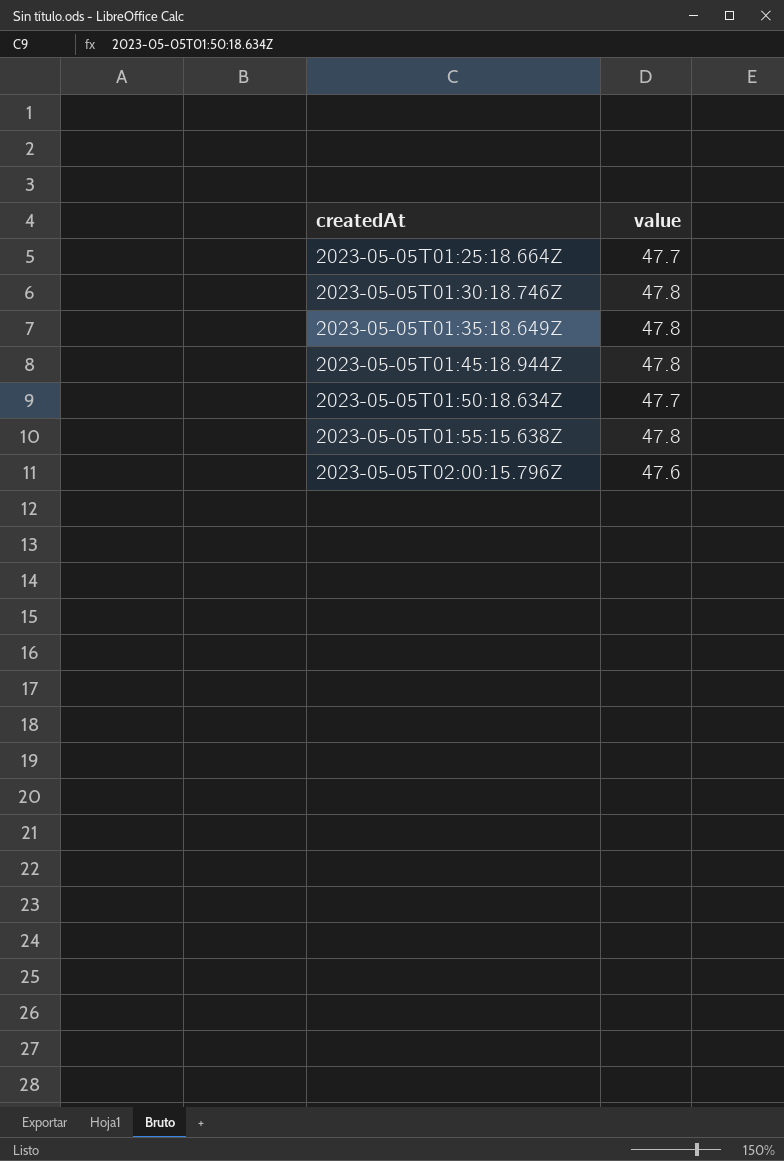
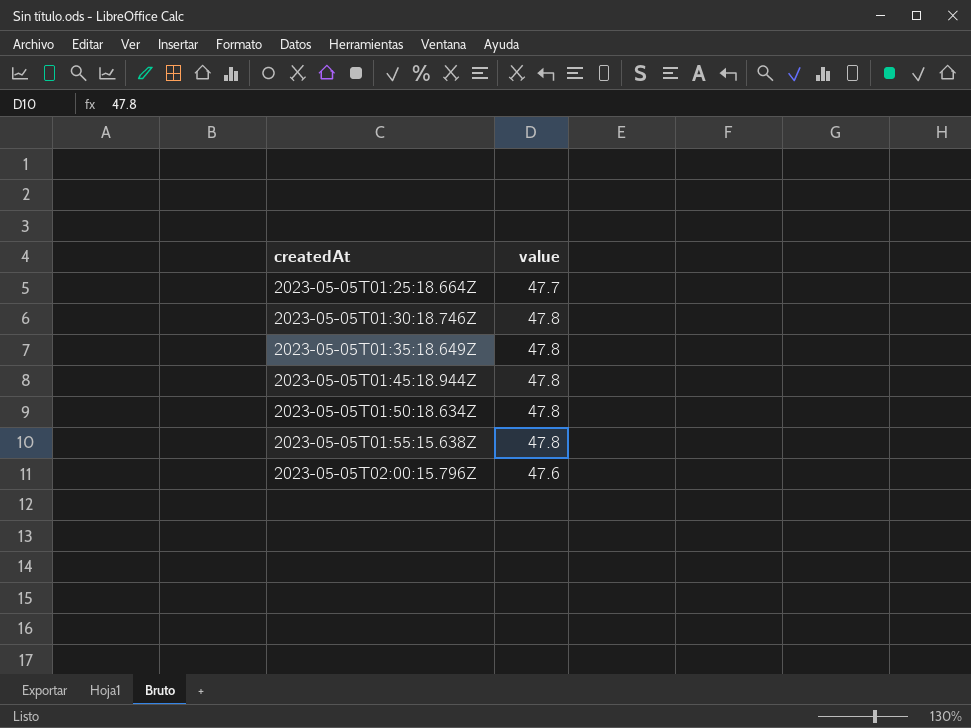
2023-05-05T01:50:18.634Z | value: 47.7 -> 47.8

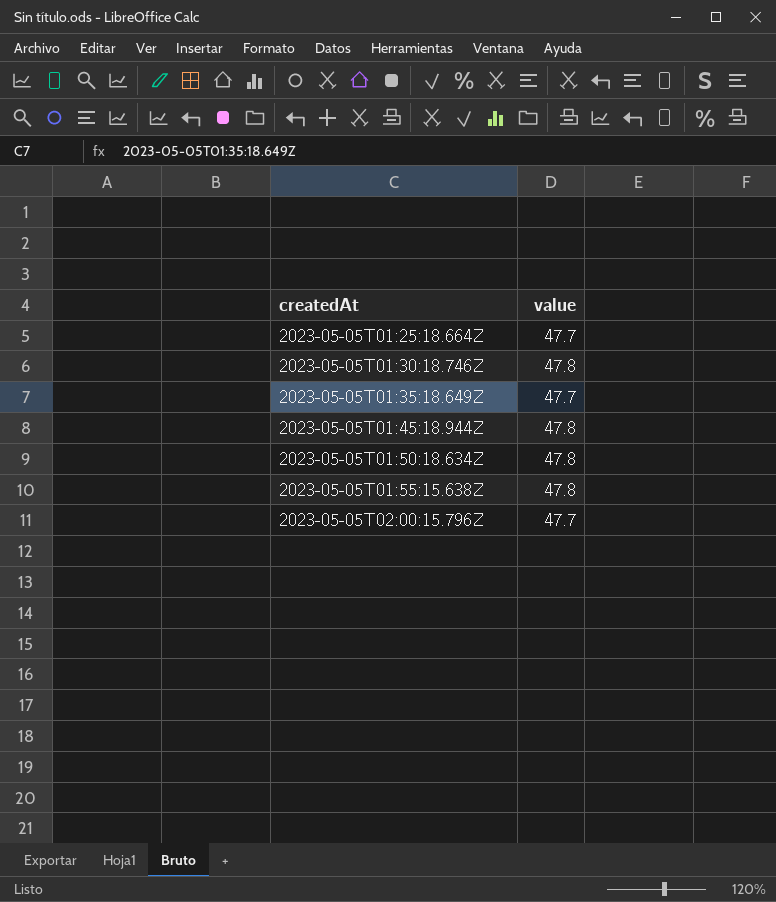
2023-05-05T01:35:18.649Z | value: 47.8 -> 47.7
2023-05-05T02:00:15.796Z | value: 47.6 -> 47.7

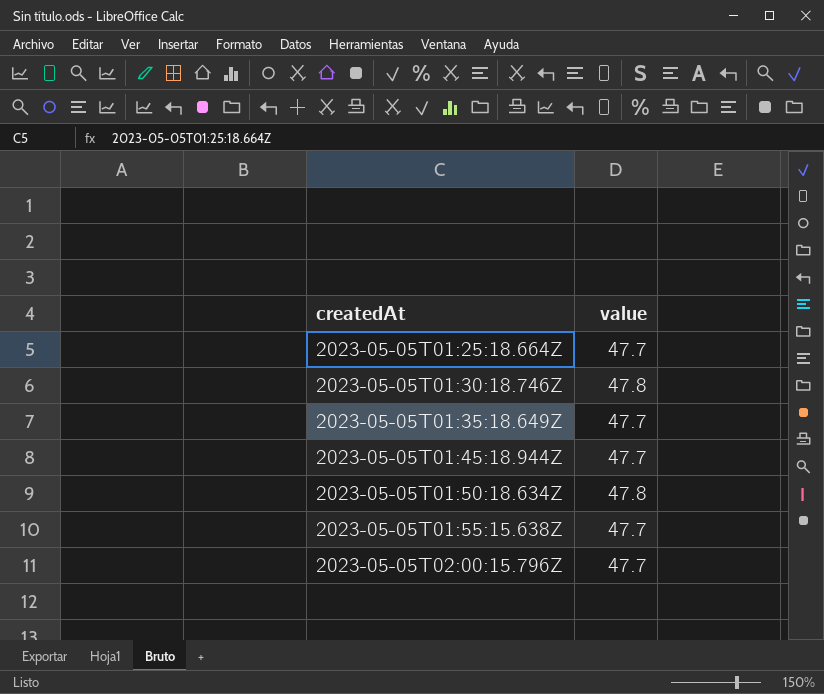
2023-05-05T01:45:18.944Z | value: 47.8 -> 47.7
2023-05-05T01:55:15.638Z | value: 47.8 -> 47.7

